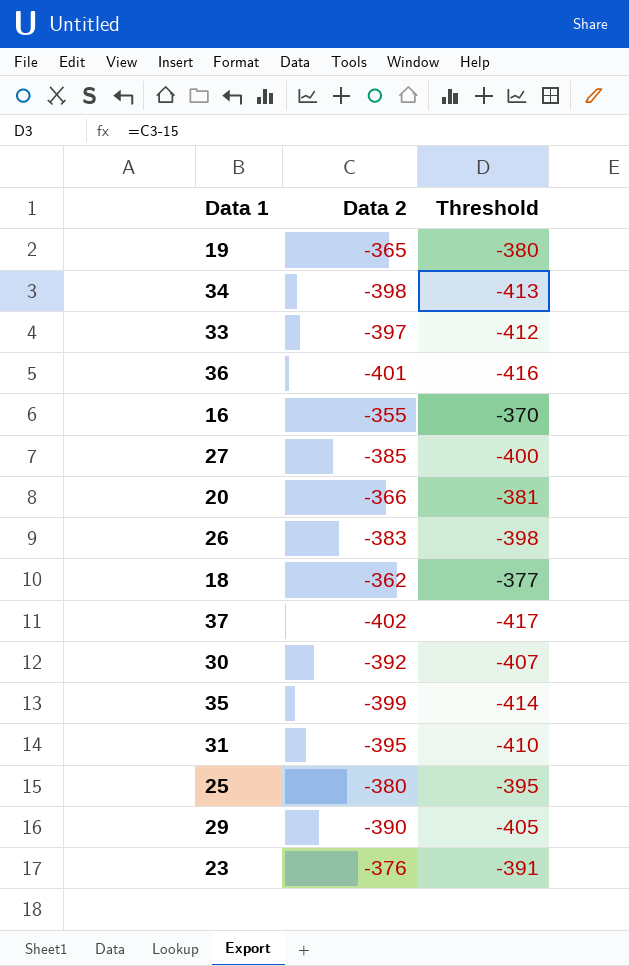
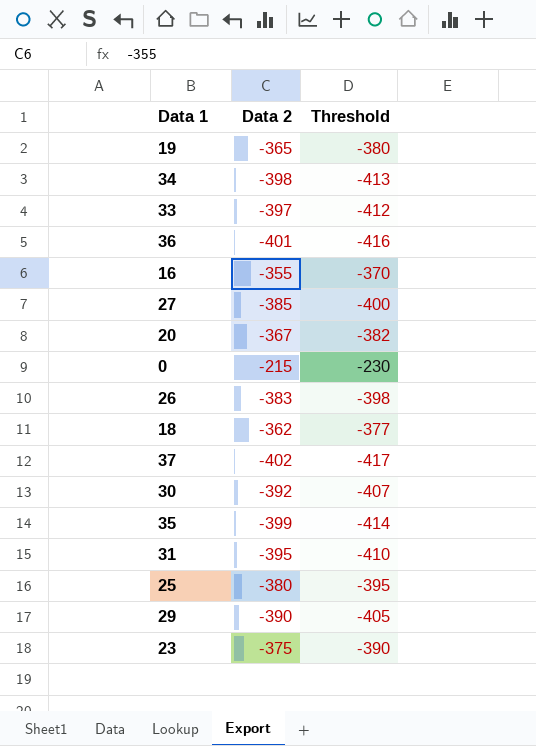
20 | Data 2: -366 -> -367
20 | Threshold: -381 -> -382
row 0: none -> -215 | -230
23 | Data 2: -376 -> -375
23 | Threshold: -391 -> -390

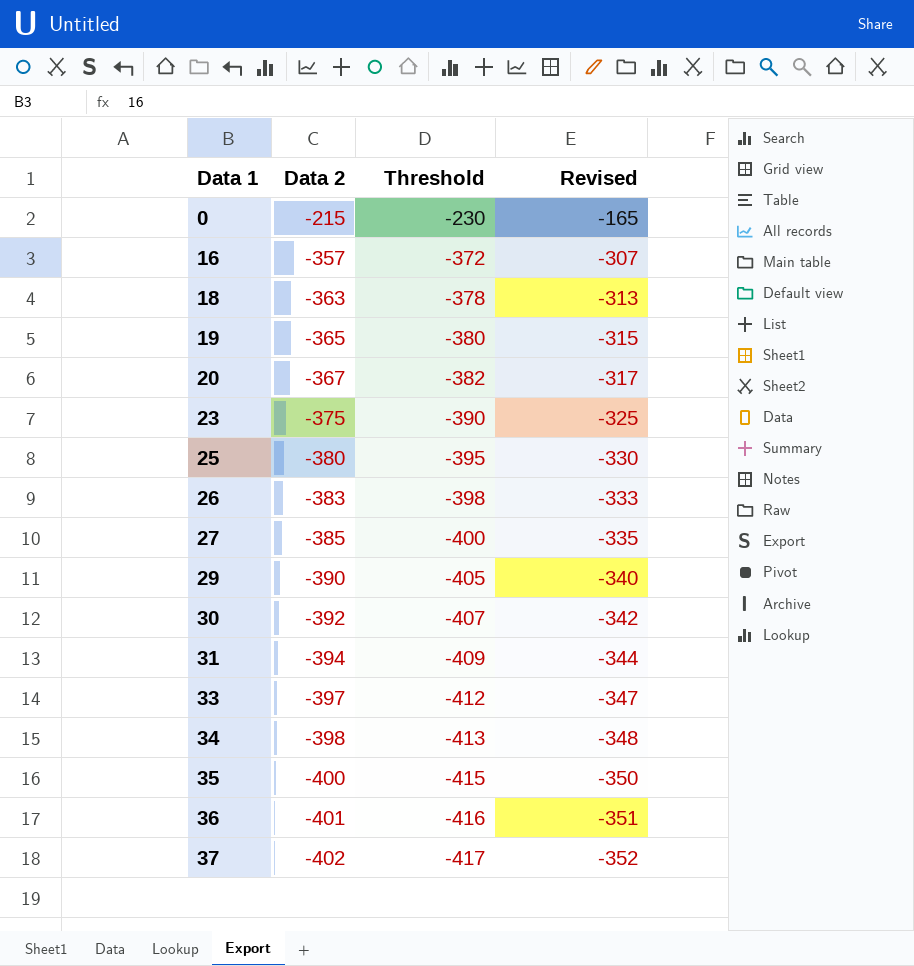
row order: none -> Data 1 ascending
column Revised | formula: none -> [Data 2] + 50
16 | Data 2: -355 -> -357
16 | Threshold: -370 -> -372
18 | Data 2: -362 -> -363
18 | Threshold: -377 -> -378
31 | Data 2: -395 -> -394
31 | Threshold: -410 -> -409
35 | Data 2: -399 -> -400
35 | Threshold: -414 -> -415

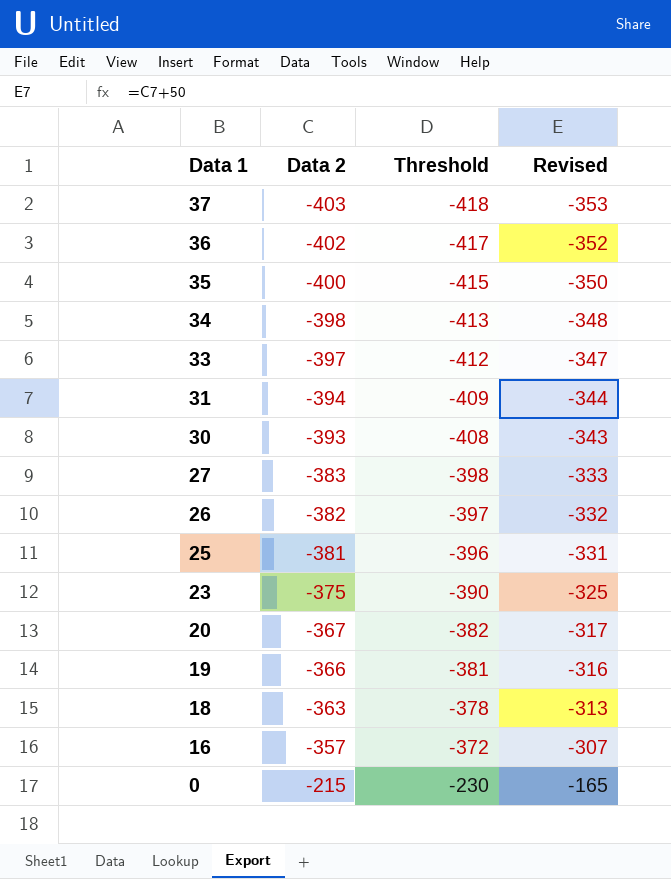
row order: Data 1 ascending -> Data 1 descending
row 29: -390 | -405 | -340 -> none
37 | Data 2: -402 -> -403
37 | Threshold: -417 -> -418
37 | Revised: -352 -> -353
36 | Data 2: -401 -> -402
36 | Threshold: -416 -> -417
36 | Revised: -351 -> -352
30 | Data 2: -392 -> -393
30 | Threshold: -407 -> -408
30 | Revised: -342 -> -343
27 | Data 2: -385 -> -383
27 | Threshold: -400 -> -398
27 | Revised: -335 -> -333
26 | Data 2: -383 -> -382
26 | Threshold: -398 -> -397
26 | Revised: -333 -> -332
25 | Data 2: -380 -> -381
25 | Threshold: -395 -> -396
25 | Revised: -330 -> -331
19 | Data 2: -365 -> -366
19 | Threshold: -380 -> -381
19 | Revised: -315 -> -316

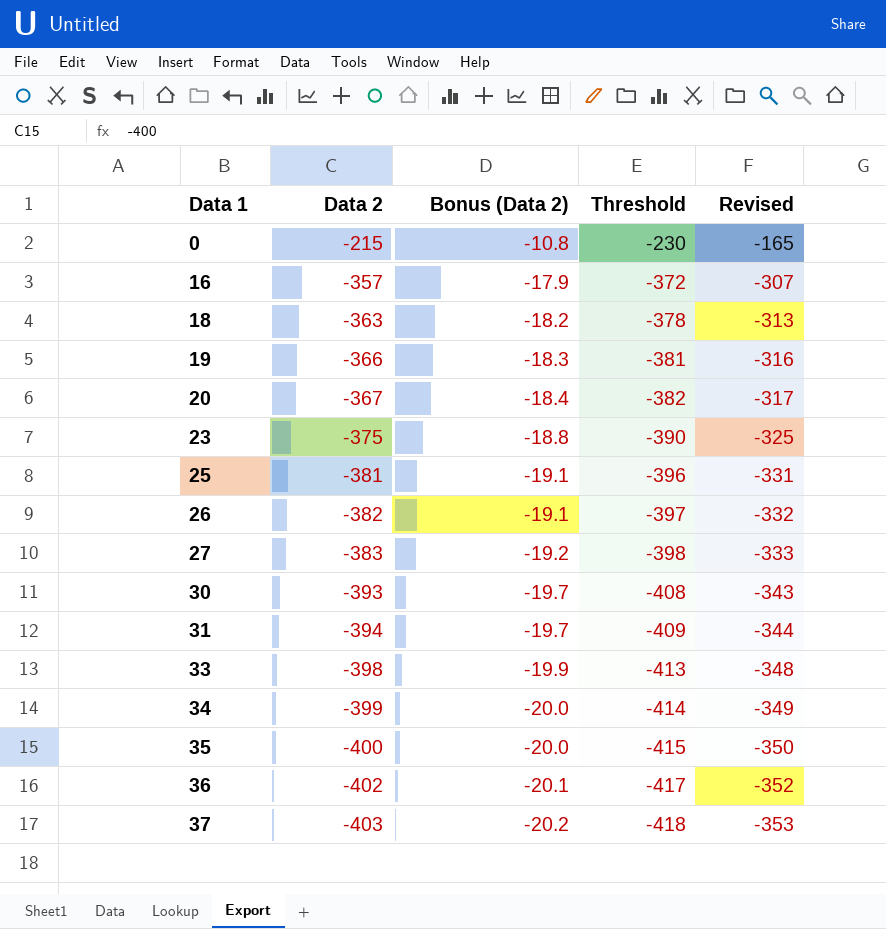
row order: Data 1 descending -> Data 1 ascending
column Bonus (Data 2) | formula: none -> [Data 2] * 0.05
33 | Data 2: -397 -> -398
33 | Threshold: -412 -> -413
33 | Revised: -347 -> -348
34 | Data 2: -398 -> -399
34 | Threshold: -413 -> -414
34 | Revised: -348 -> -349

